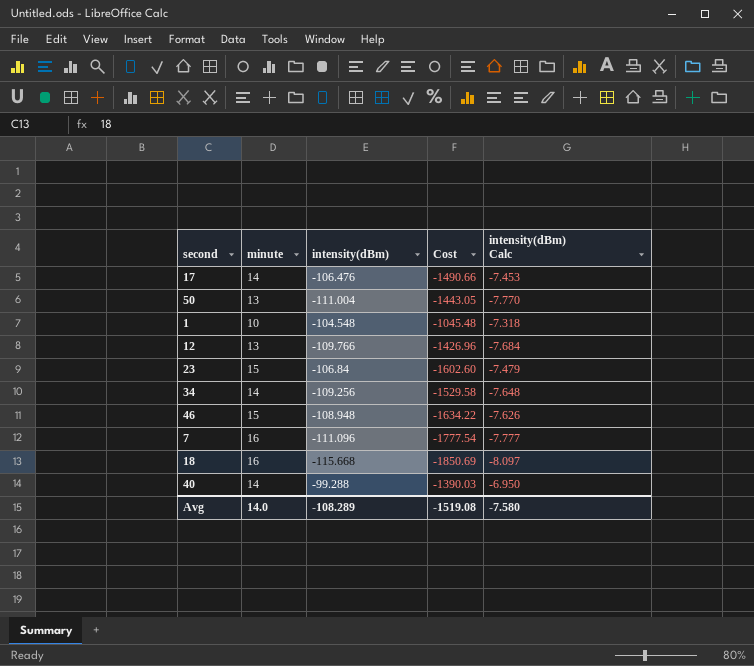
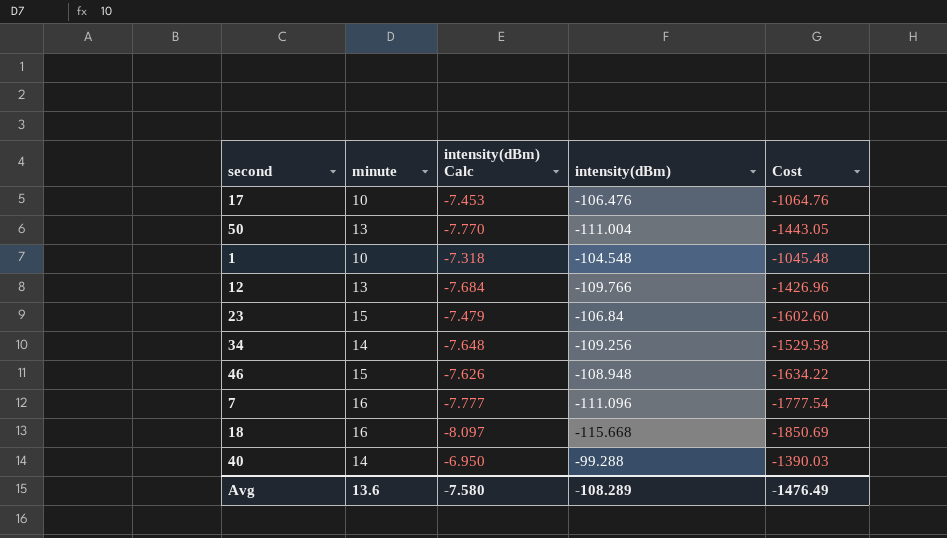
column intensity(dBm) Calc | position: 5 -> 3
17 | minute: 14 -> 10
17 | Cost: -1490.66 -> -1064.76
Avg | minute: 14.0 -> 13.6
Avg | Cost: -1519.08 -> -1476.49

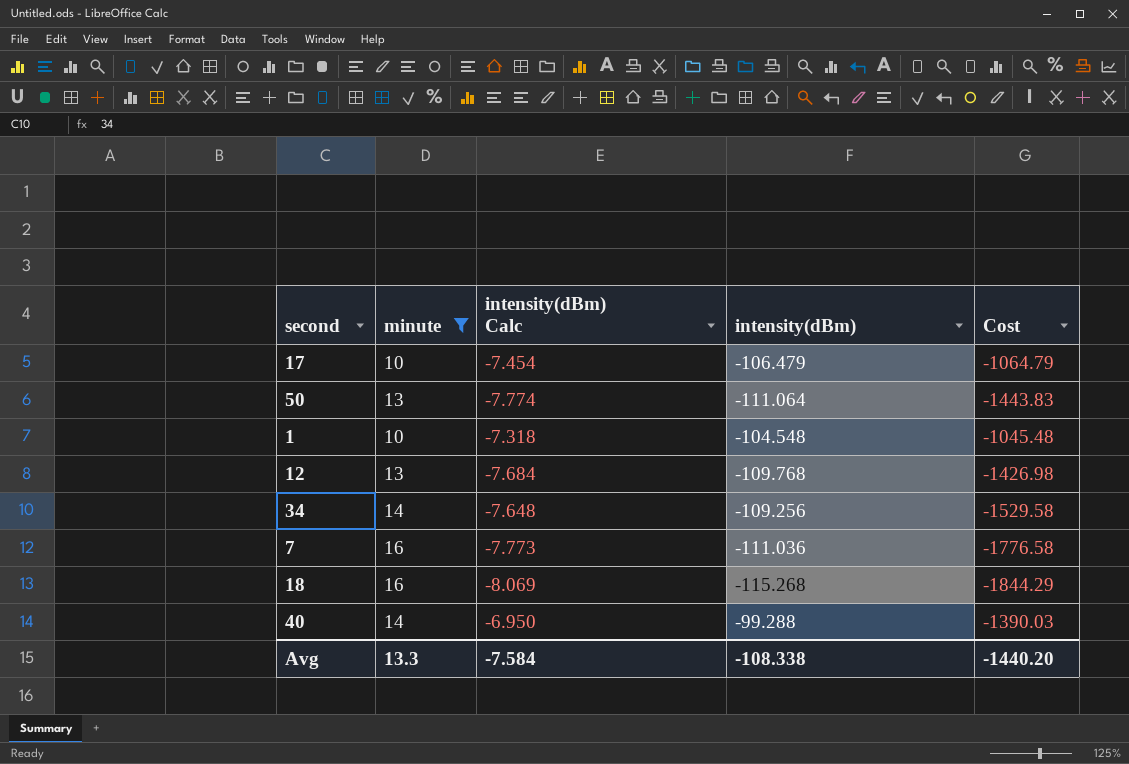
filter: none -> minute != 15
17 | intensity(dBm) Calc: -7.453 -> -7.454
17 | intensity(dBm): -106.476 -> -106.479
17 | Cost: -1064.76 -> -1064.79
50 | intensity(dBm) Calc: -7.770 -> -7.774
50 | intensity(dBm): -111.004 -> -111.064
50 | Cost: -1443.05 -> -1443.83
12 | intensity(dBm): -109.766 -> -109.768
12 | Cost: -1426.96 -> -1426.98
7 | intensity(dBm) Calc: -7.777 -> -7.773
7 | intensity(dBm): -111.096 -> -111.036
7 | Cost: -1777.54 -> -1776.58
18 | intensity(dBm) Calc: -8.097 -> -8.069
18 | intensity(dBm): -115.668 -> -115.268
18 | Cost: -1850.69 -> -1844.29
Avg | minute: 13.6 -> 13.3
Avg | intensity(dBm) Calc: -7.580 -> -7.584
Avg | intensity(dBm): -108.289 -> -108.338
Avg | Cost: -1476.49 -> -1440.20

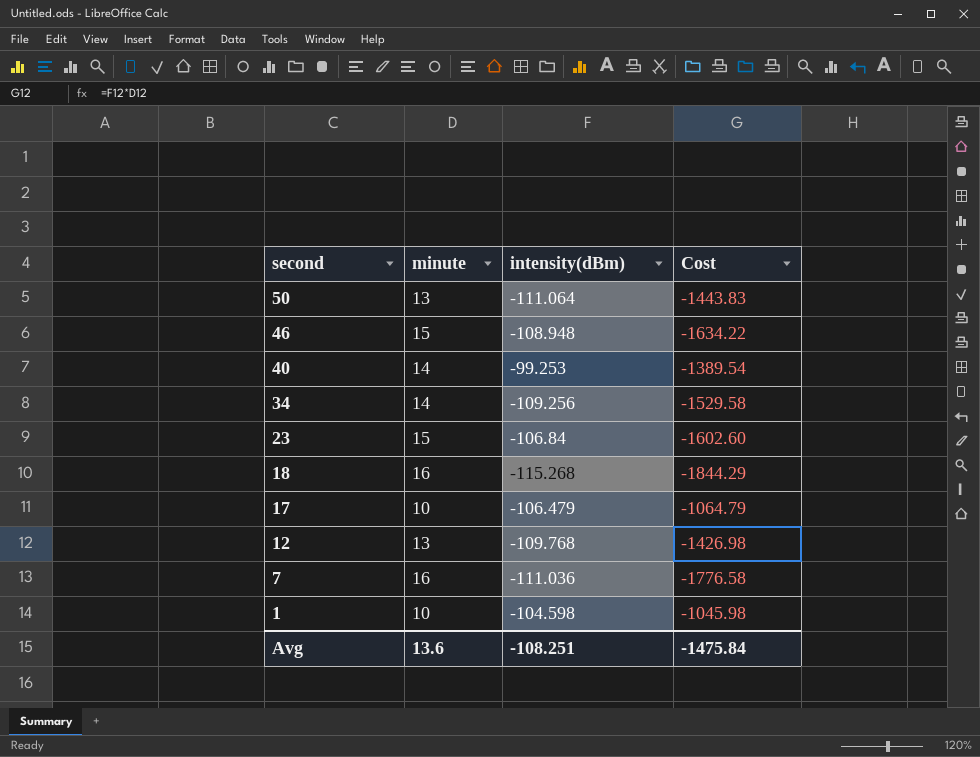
filter: minute != 15 -> none
row order: none -> second descending
column intensity(dBm) Calc | formula: [intensity(dBm)] * 0.07 -> none
40 | intensity(dBm): -99.288 -> -99.253
40 | Cost: -1390.03 -> -1389.54
1 | intensity(dBm): -104.548 -> -104.598
1 | Cost: -1045.48 -> -1045.98
Avg | minute: 13.3 -> 13.6
Avg | intensity(dBm): -108.338 -> -108.251
Avg | Cost: -1440.20 -> -1475.84

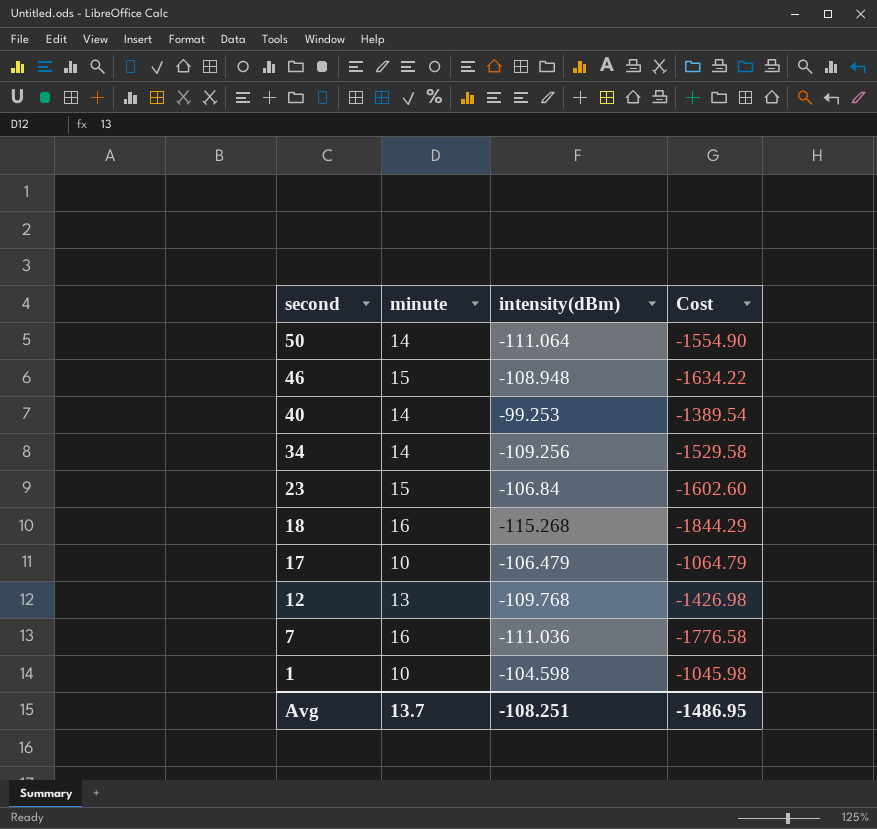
50 | minute: 13 -> 14
50 | Cost: -1443.83 -> -1554.90
Avg | minute: 13.6 -> 13.7
Avg | Cost: -1475.84 -> -1486.95

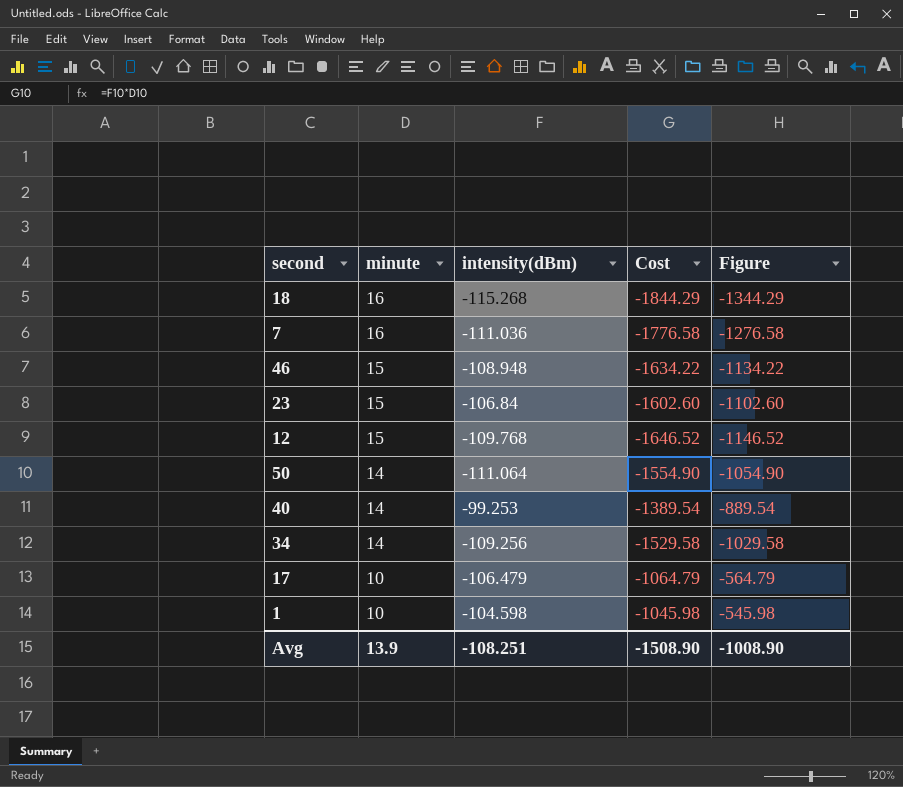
row order: second descending -> minute descending
column Figure | formula: none -> [Cost] + 500
12 | minute: 13 -> 15
12 | Cost: -1426.98 -> -1646.52
Avg | minute: 13.7 -> 13.9
Avg | Cost: -1486.95 -> -1508.90

